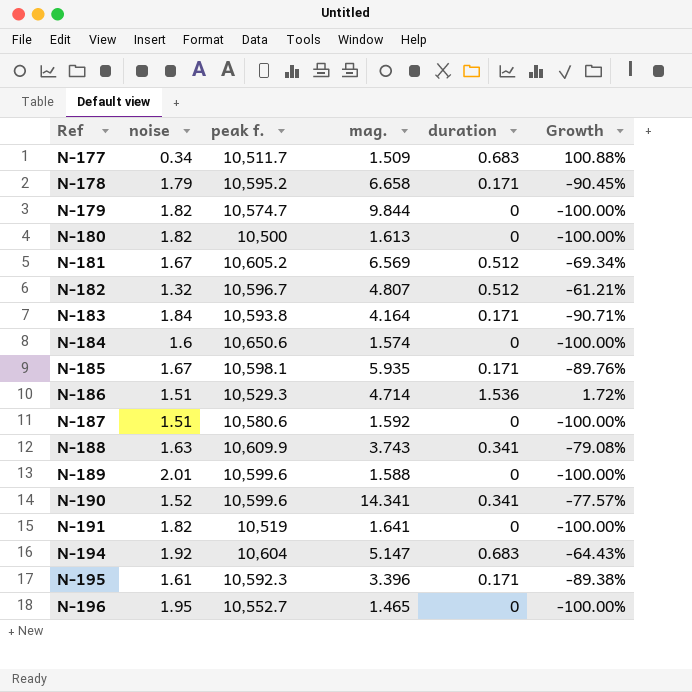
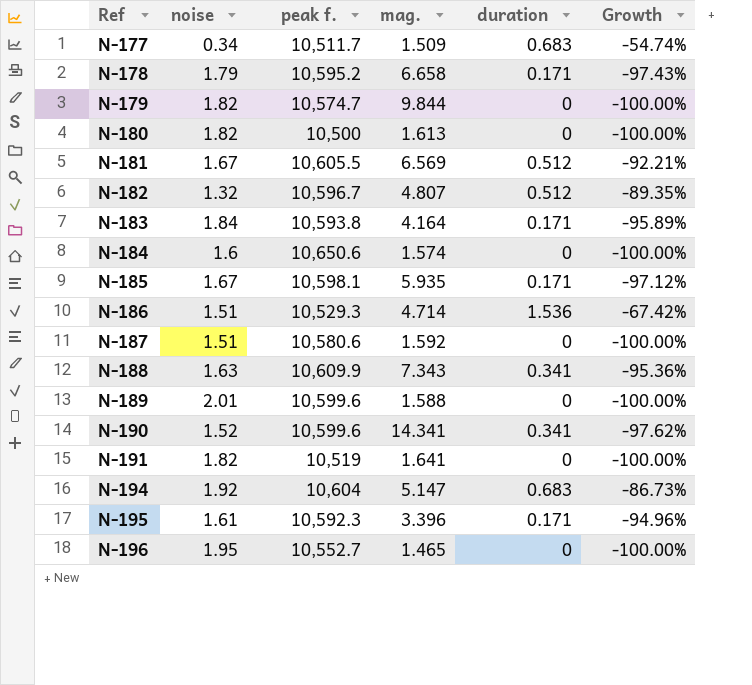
column Growth | formula: ([duration] - [noise]) / [noise] -> ([duration] - [mag.]) / [mag.]
N-181 | peak f.: 10,605.2 -> 10,605.5
N-188 | mag.: 3.743 -> 7.343

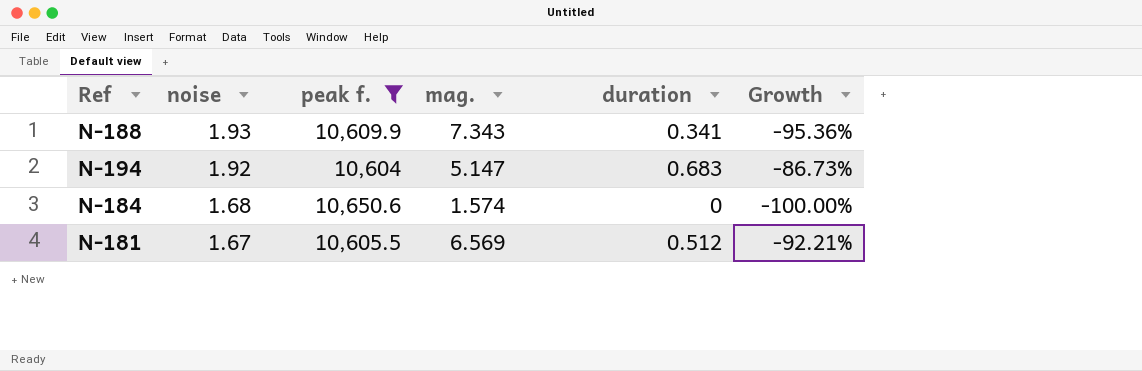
filter: none -> peak f. >= 10,604
row order: Ref ascending -> noise descending
N-188 | noise: 1.63 -> 1.93
N-184 | noise: 1.6 -> 1.68

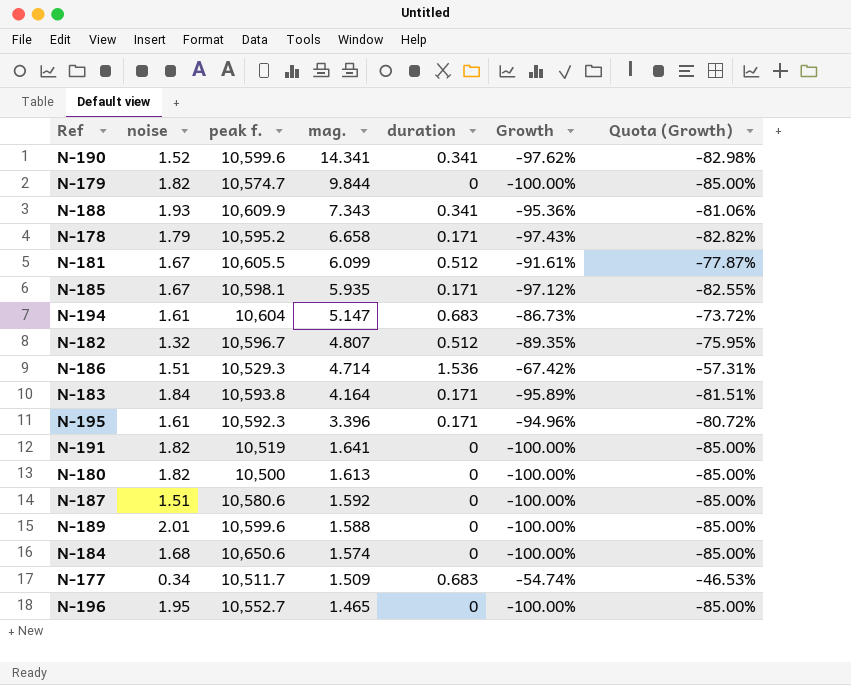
filter: peak f. >= 10,604 -> none
row order: noise descending -> mag. descending
column Quota (Growth) | formula: none -> [Growth] * 0.85
N-181 | mag.: 6.569 -> 6.099
N-181 | Growth: -92.21% -> -91.61%
N-194 | noise: 1.92 -> 1.61

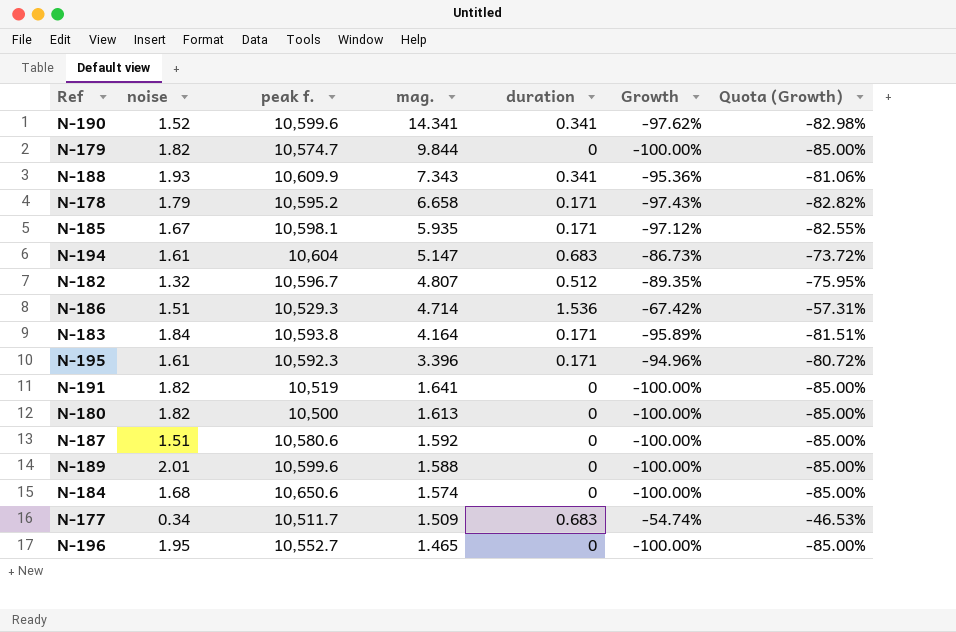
row N-181: 1.67 | 10,605.5 | 6.099 | 0.512 | -91.61% | -77.87% -> none

